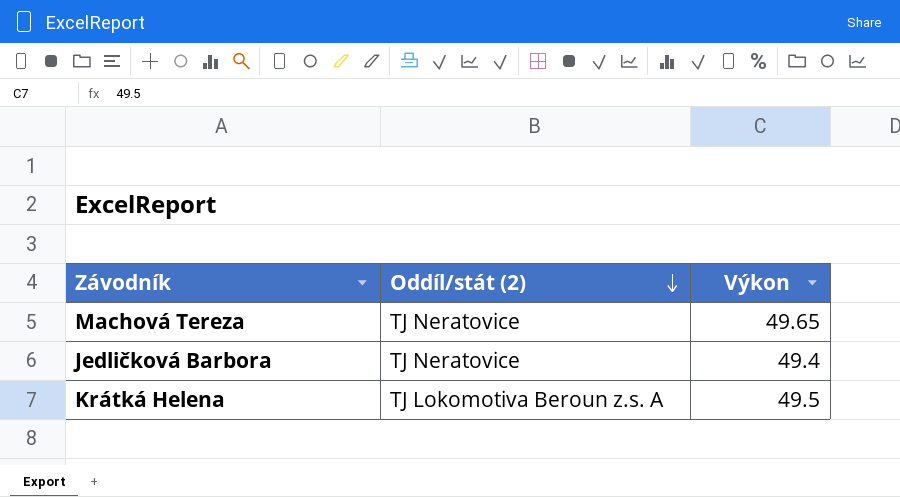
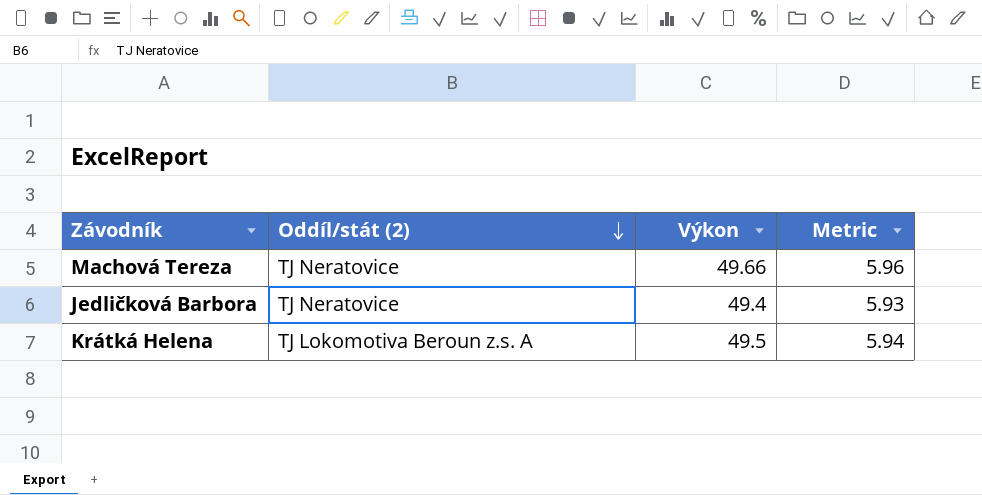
column Metric | formula: none -> [Výkon] * 0.12
Machová Tereza | Výkon: 49.65 -> 49.66

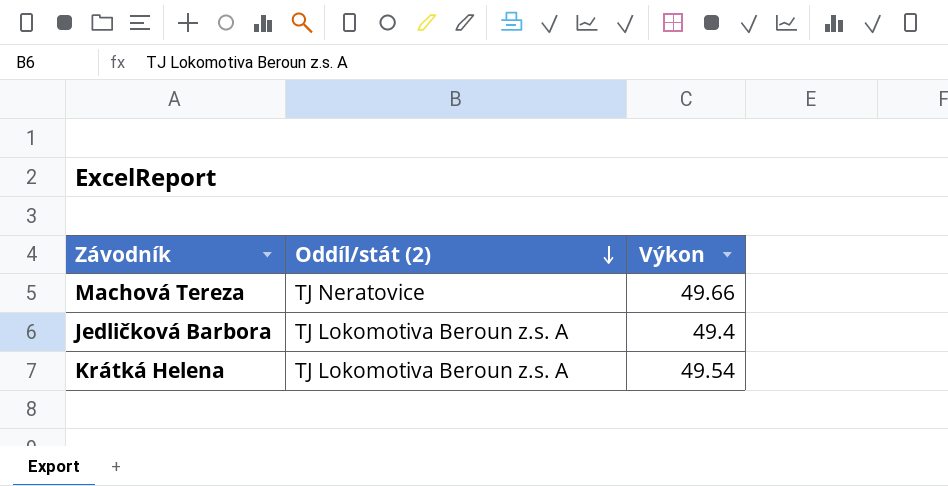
column Metric | formula: [Výkon] * 0.12 -> none
Jedličková Barbora | Oddíl/stát (2): TJ Neratovice -> TJ Lokomotiva Beroun z.s. A
Krátká Helena | Výkon: 49.5 -> 49.54

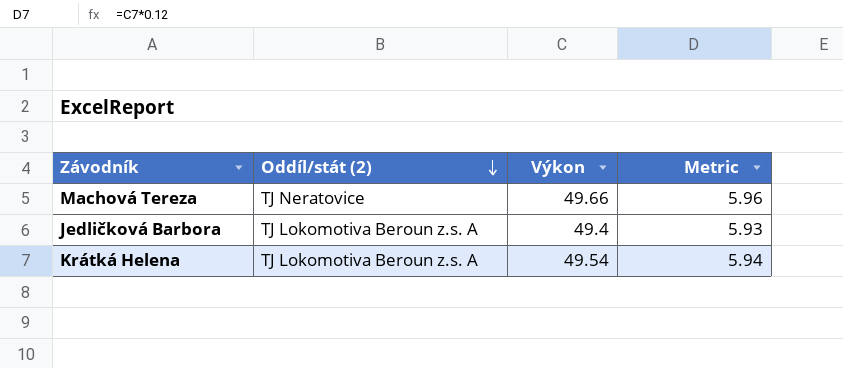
column Metric | formula: none -> [Výkon] * 0.12

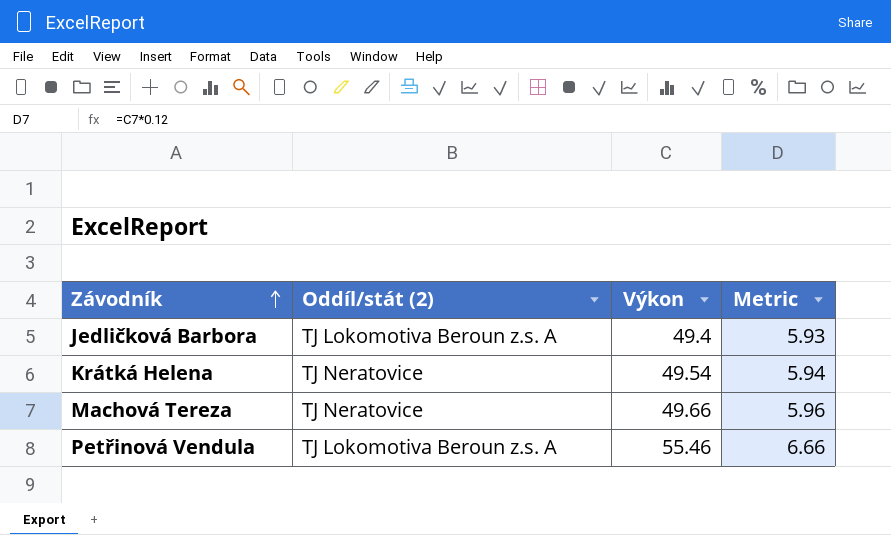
row order: Oddíl/stát (2) descending -> Závodník ascending
Krátká Helena | Oddíl/stát (2): TJ Lokomotiva Beroun z.s. A -> TJ Neratovice
row Petřinová Vendula: none -> TJ Lokomotiva Beroun z.s. A | 55.46 | 6.66

